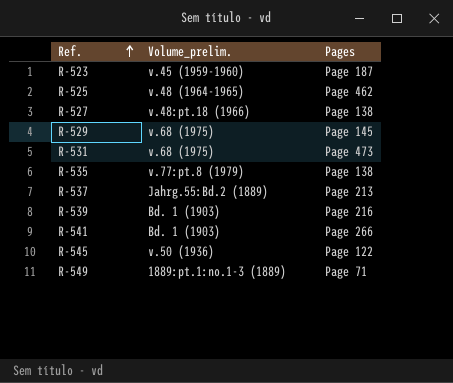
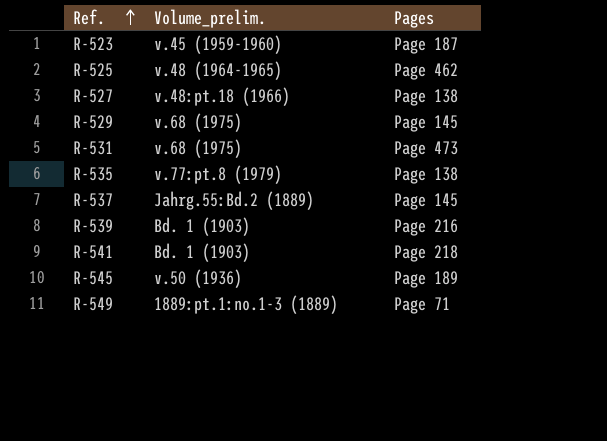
R-537 | Pages: Page 213 -> Page 145
R-541 | Pages: Page 266 -> Page 218
R-545 | Pages: Page 122 -> Page 189

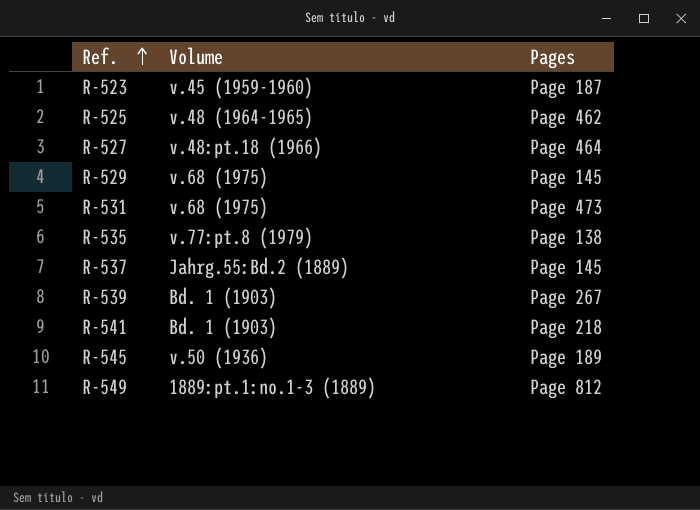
column name: Volume_prelim. -> Volume
R-527 | Pages: Page 138 -> Page 464
R-539 | Pages: Page 216 -> Page 267
R-549 | Pages: Page 71 -> Page 812

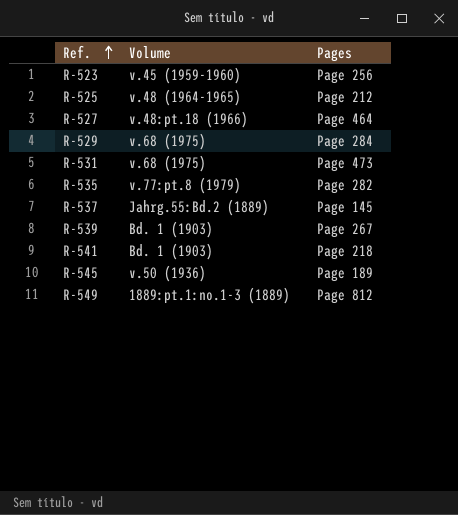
R-523 | Pages: Page 187 -> Page 256
R-525 | Pages: Page 462 -> Page 212
R-529 | Pages: Page 145 -> Page 284
R-535 | Pages: Page 138 -> Page 282

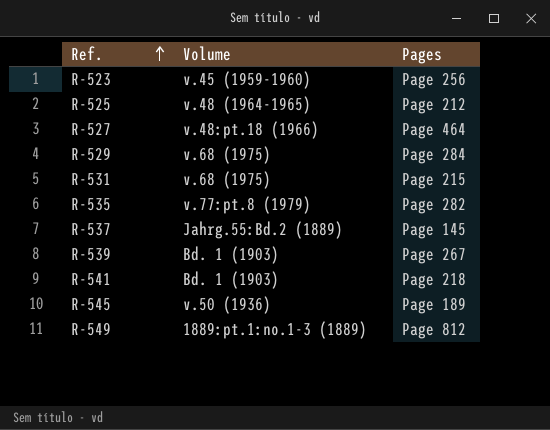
R-531 | Pages: Page 473 -> Page 215

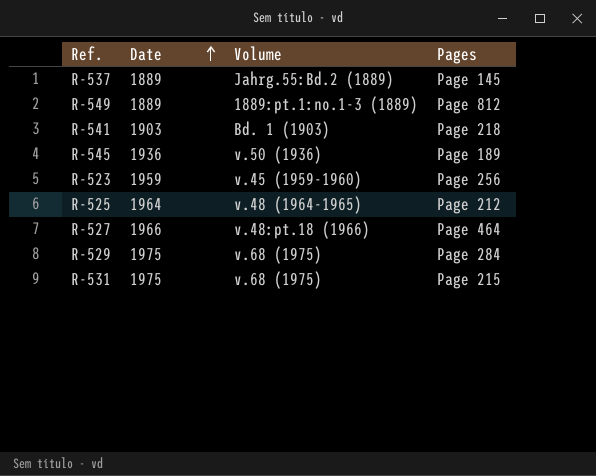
row order: Ref. ascending -> Date ascending
column Date | position: none -> 2
row R-535: v.77:pt.8 (1979) | Page 282 -> none
row R-539: Bd. 1 (1903) | Page 267 -> none

